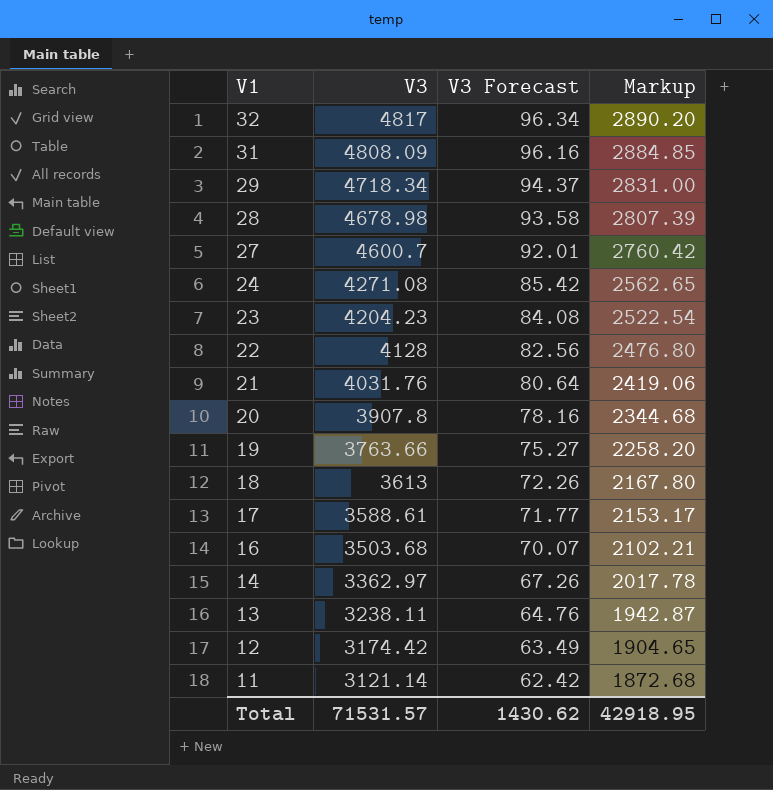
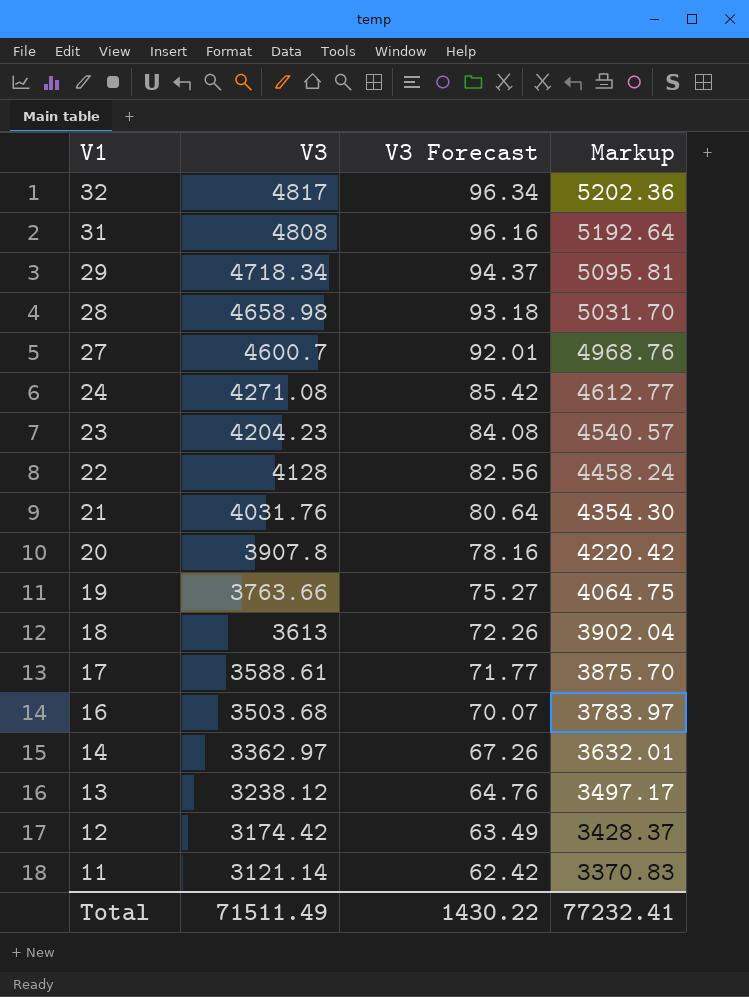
column Markup | formula: [V3] * 0.6 -> [V3] * 1.08
31 | V3: 4808.09 -> 4808
28 | V3: 4678.98 -> 4658.98
28 | V3 Forecast: 93.58 -> 93.18
13 | V3: 3238.11 -> 3238.12
Total | V3: 71531.57 -> 71511.49
Total | V3 Forecast: 1430.62 -> 1430.22
Total | Markup: 42918.95 -> 77232.41

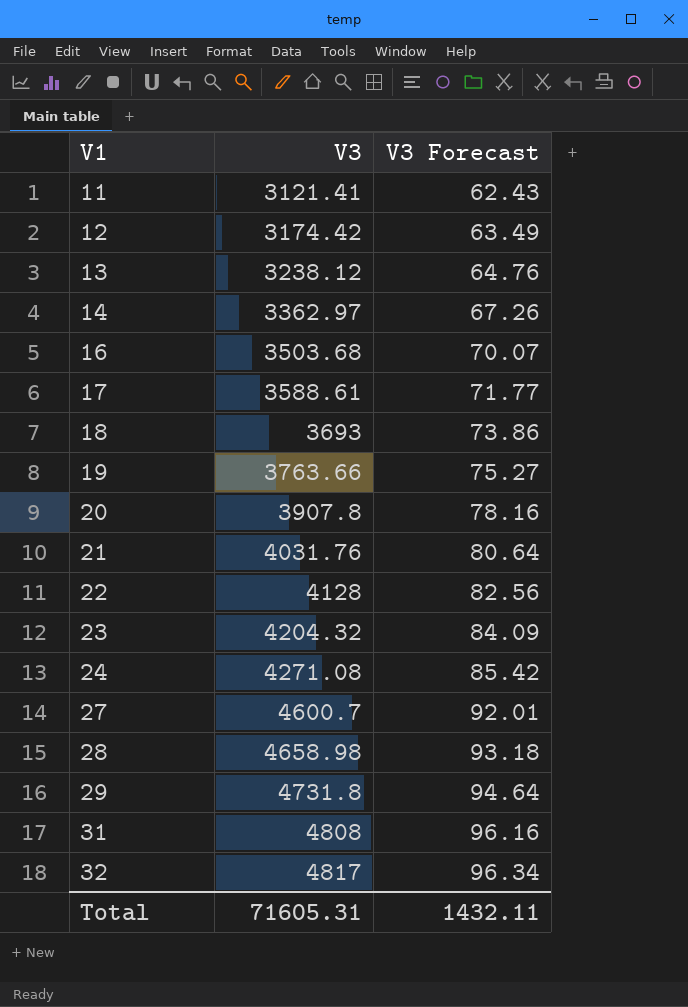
row order: V1 descending -> V1 ascending
column Markup | formula: [V3] * 1.08 -> none
11 | V3: 3121.14 -> 3121.41
11 | V3 Forecast: 62.42 -> 62.43
18 | V3: 3613 -> 3693
18 | V3 Forecast: 72.26 -> 73.86
23 | V3: 4204.23 -> 4204.32
23 | V3 Forecast: 84.08 -> 84.09
29 | V3: 4718.34 -> 4731.8
29 | V3 Forecast: 94.37 -> 94.64
Total | V3: 71511.49 -> 71605.31
Total | V3 Forecast: 1430.22 -> 1432.11

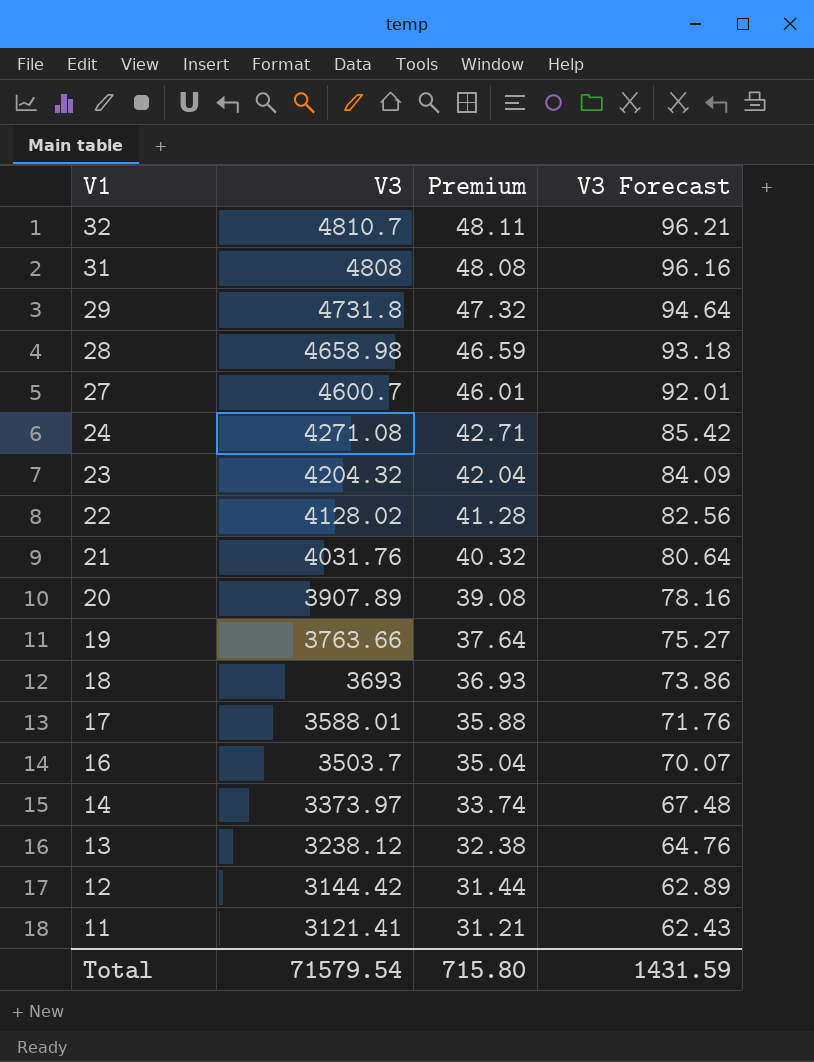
row order: V1 ascending -> V1 descending
column Premium | formula: none -> [V3] * 0.01
32 | V3: 4817 -> 4810.7
32 | V3 Forecast: 96.34 -> 96.21
22 | V3: 4128 -> 4128.02
20 | V3: 3907.8 -> 3907.89
17 | V3: 3588.61 -> 3588.01
17 | V3 Forecast: 71.77 -> 71.76
16 | V3: 3503.68 -> 3503.7
14 | V3: 3362.97 -> 3373.97
14 | V3 Forecast: 67.26 -> 67.48
12 | V3: 3174.42 -> 3144.42
12 | V3 Forecast: 63.49 -> 62.89
Total | V3: 71605.31 -> 71579.54
Total | V3 Forecast: 1432.11 -> 1431.59

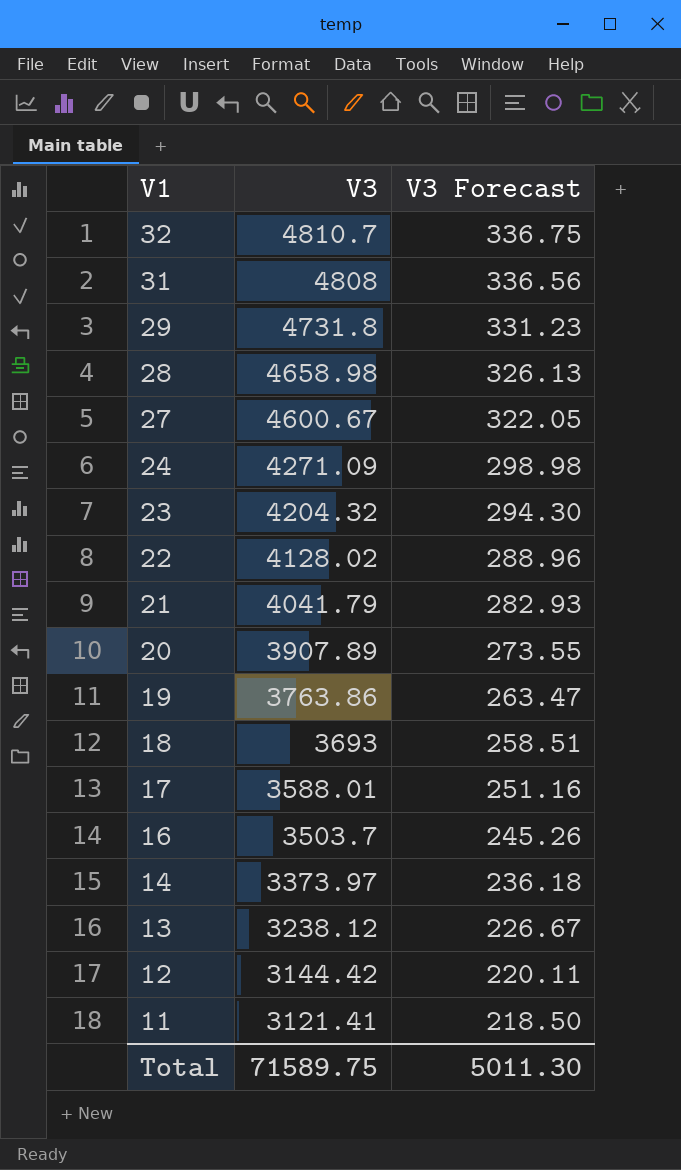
column Premium | formula: [V3] * 0.01 -> none
column V3 Forecast | formula: [V3] * 0.02 -> [V3] * 0.07
27 | V3: 4600.7 -> 4600.67
24 | V3: 4271.08 -> 4271.09
21 | V3: 4031.76 -> 4041.79
19 | V3: 3763.66 -> 3763.86
Total | V3: 71579.54 -> 71589.75
Total | V3 Forecast: 1431.59 -> 5011.30

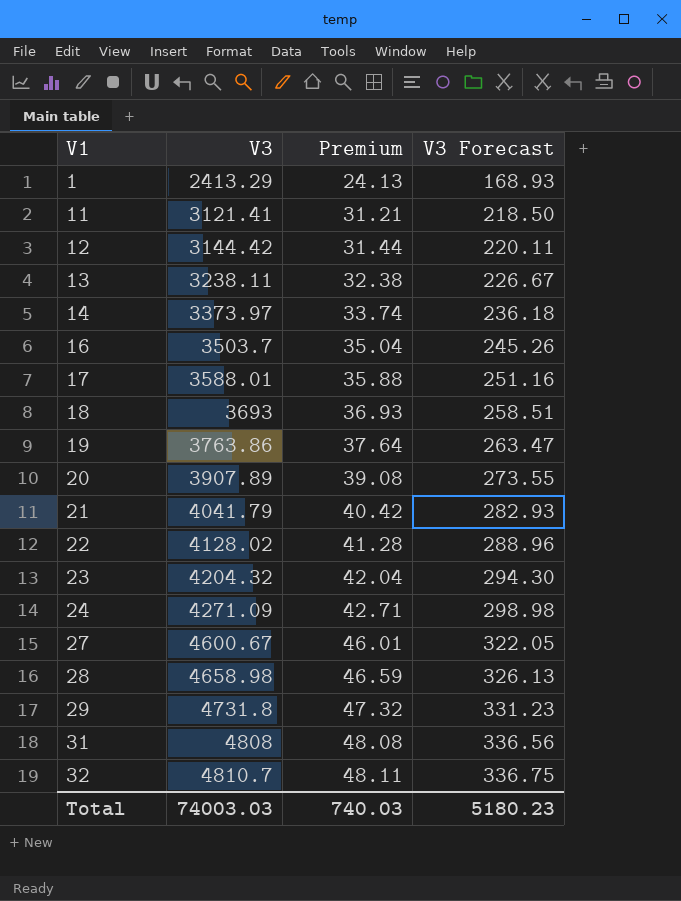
row order: V1 descending -> V1 ascending
column Premium | formula: none -> [V3] * 0.01
row 1: none -> 2413.29 | 24.13 | 168.93
13 | V3: 3238.12 -> 3238.11
Total | V3: 71589.75 -> 74003.03
Total | V3 Forecast: 5011.30 -> 5180.23

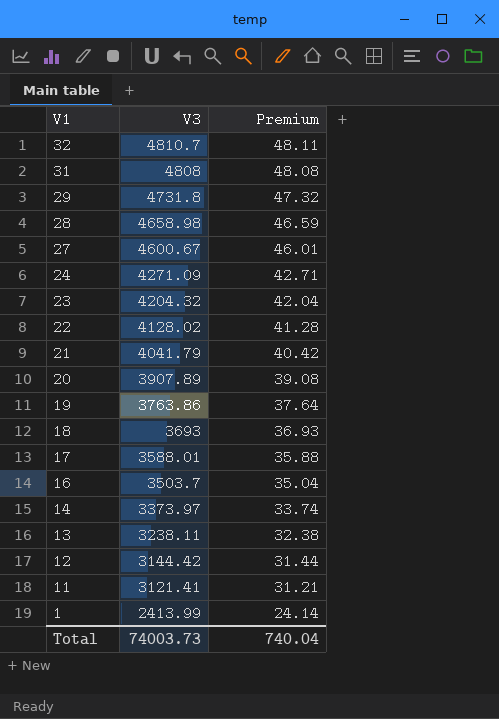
row order: V1 ascending -> V1 descending
column V3 Forecast | formula: [V3] * 0.07 -> none
1 | V3: 2413.29 -> 2413.99
1 | Premium: 24.13 -> 24.14
Total | V3: 74003.03 -> 74003.73
Total | Premium: 740.03 -> 740.04

